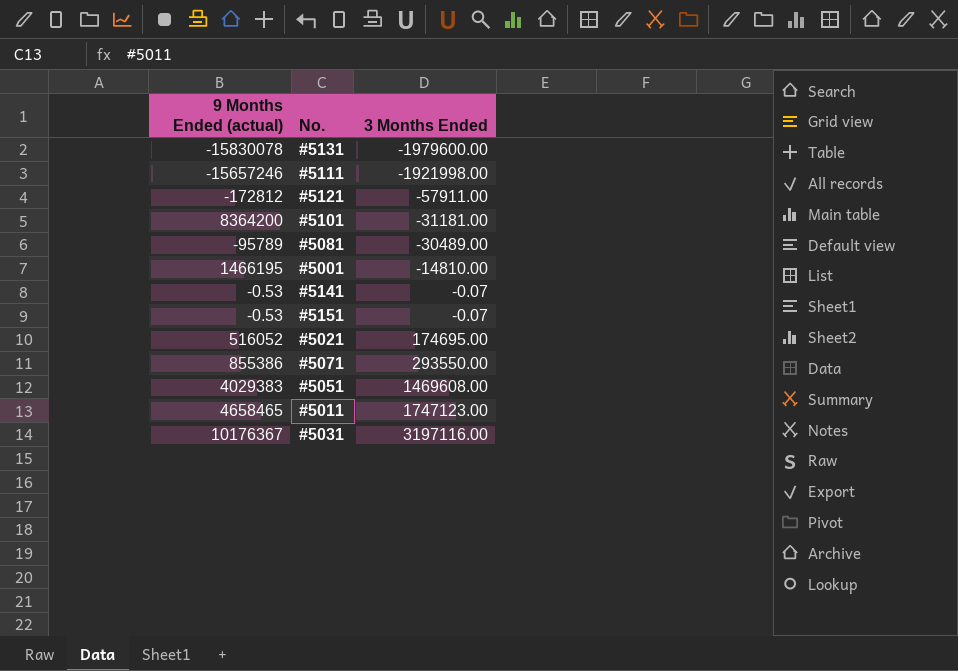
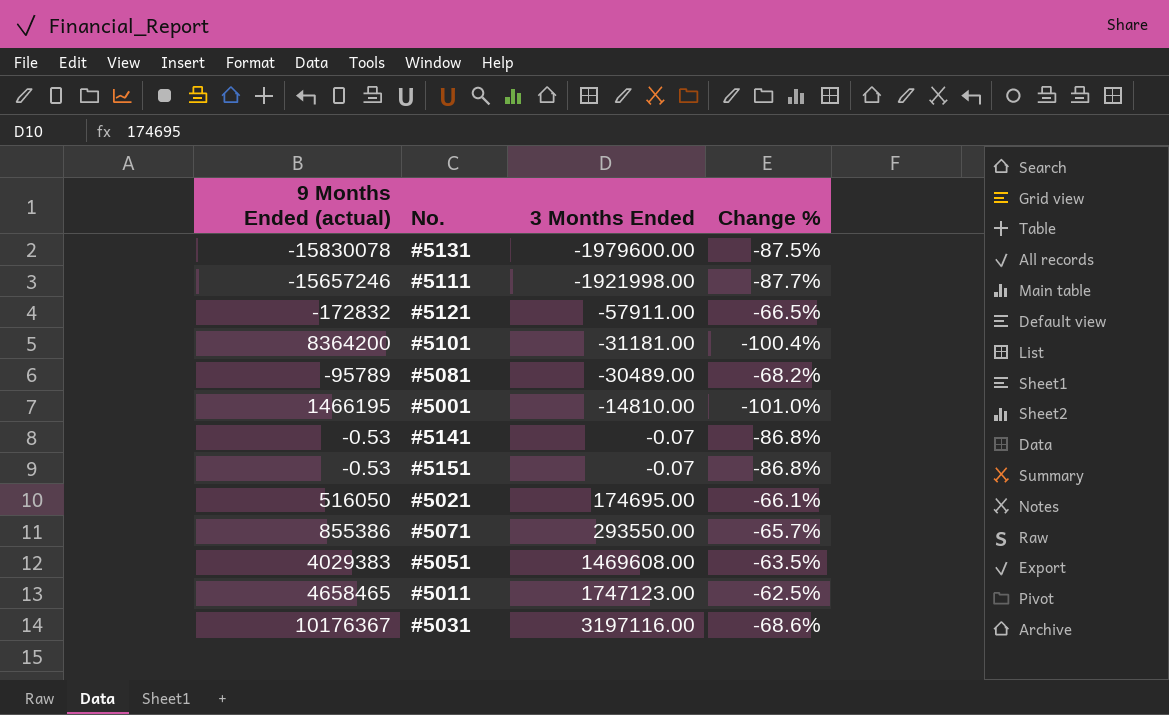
column Change % | formula: none -> ([3 Months Ended] - [9 Months Ended (actual)]) / [9 Months Ended (actual)]
#5121 | 9 Months Ended (actual): -172812 -> -172832
#5021 | 9 Months Ended (actual): 516052 -> 516050

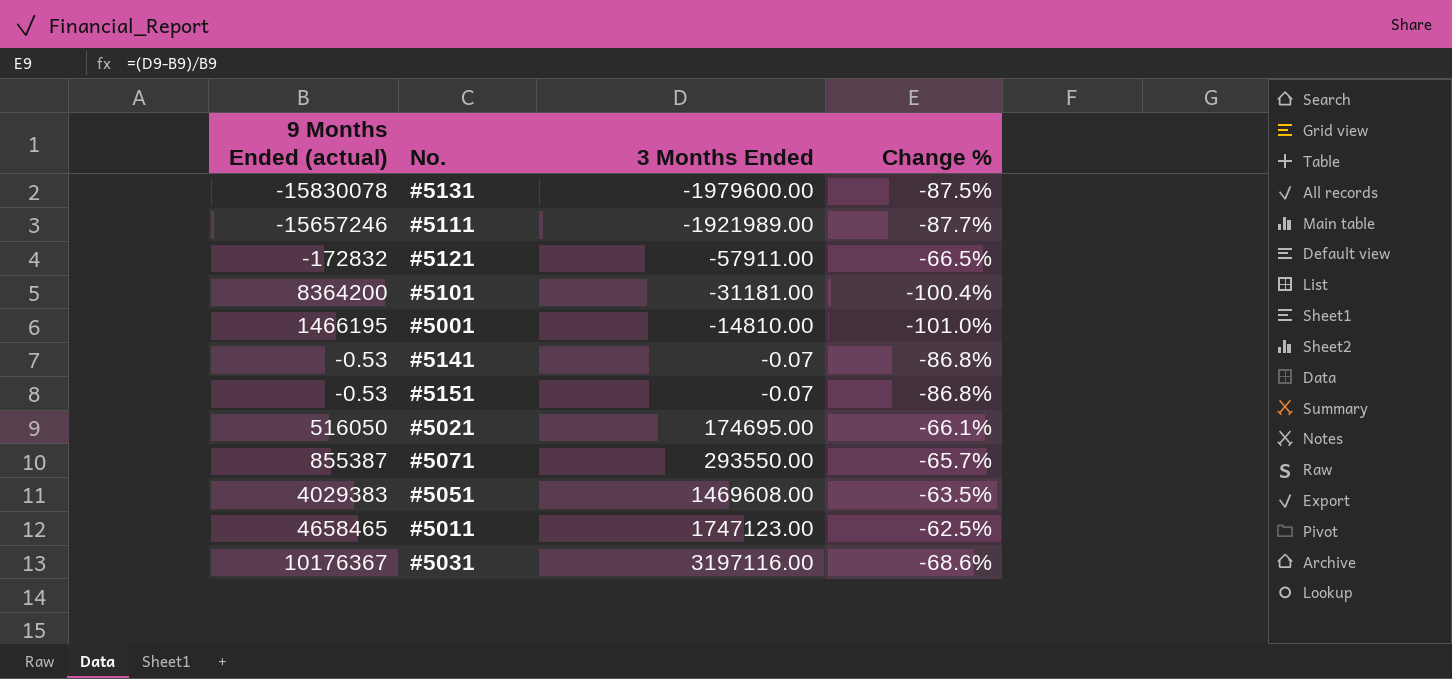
row #5081: -95789 | -30489.00 | -68.2% -> none
#5111 | 3 Months Ended: -1921998.00 -> -1921989.00
#5071 | 9 Months Ended (actual): 855386 -> 855387

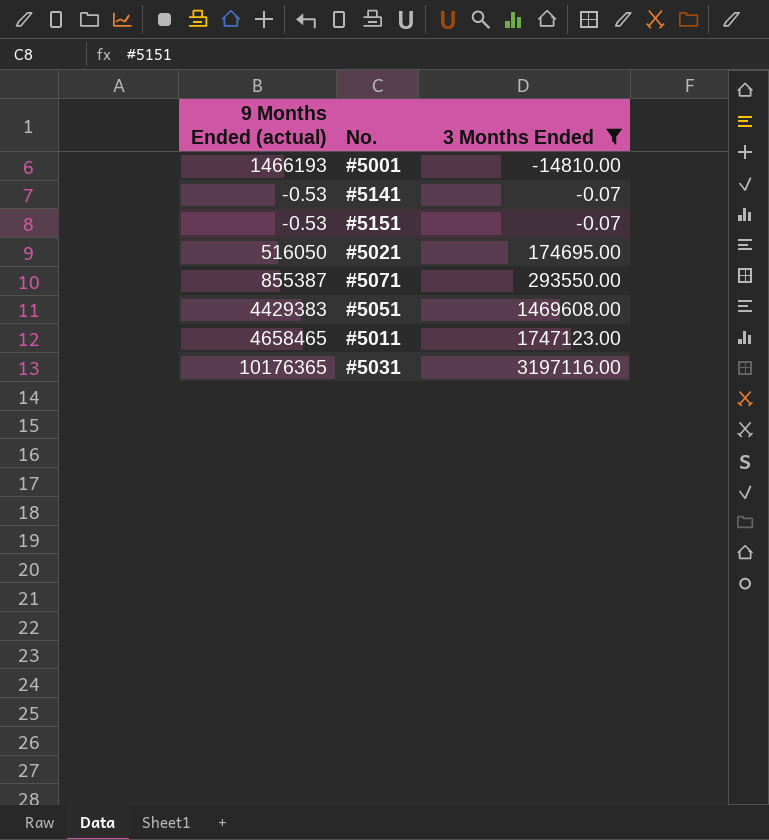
filter: none -> 3 Months Ended >= -14810.00
column Change % | formula: ([3 Months Ended] - [9 Months Ended (actual)]) / [9 Months Ended (actual)] -> none
#5001 | 9 Months Ended (actual): 1466195 -> 1466193
#5051 | 9 Months Ended (actual): 4029383 -> 4429383
#5031 | 9 Months Ended (actual): 10176367 -> 10176365

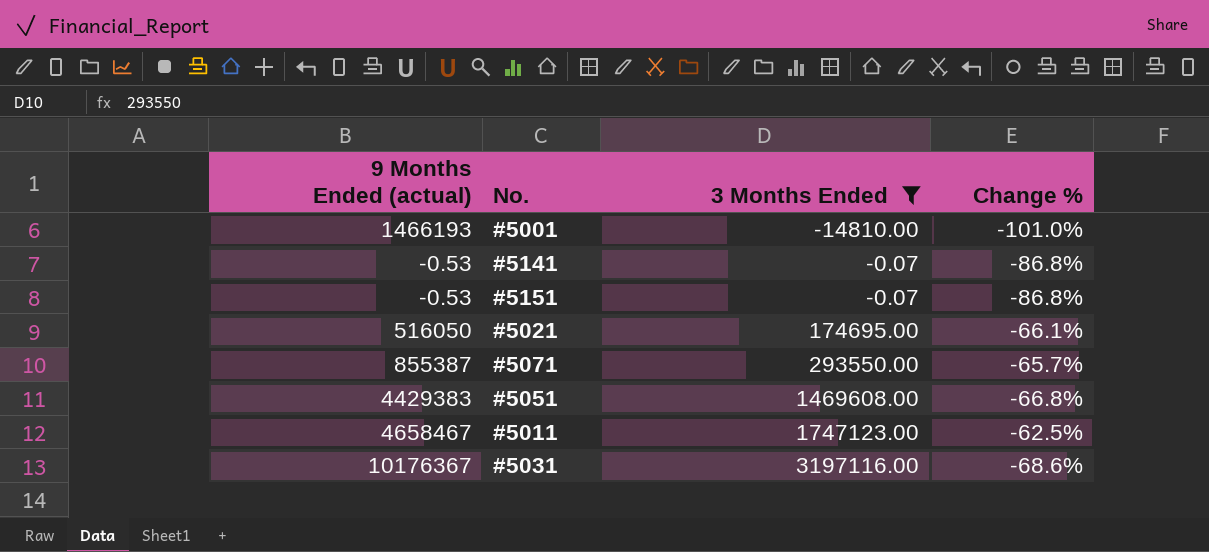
column Change % | formula: none -> ([3 Months Ended] - [9 Months Ended (actual)]) / [9 Months Ended (actual)]
#5011 | 9 Months Ended (actual): 4658465 -> 4658467
#5031 | 9 Months Ended (actual): 10176365 -> 10176367

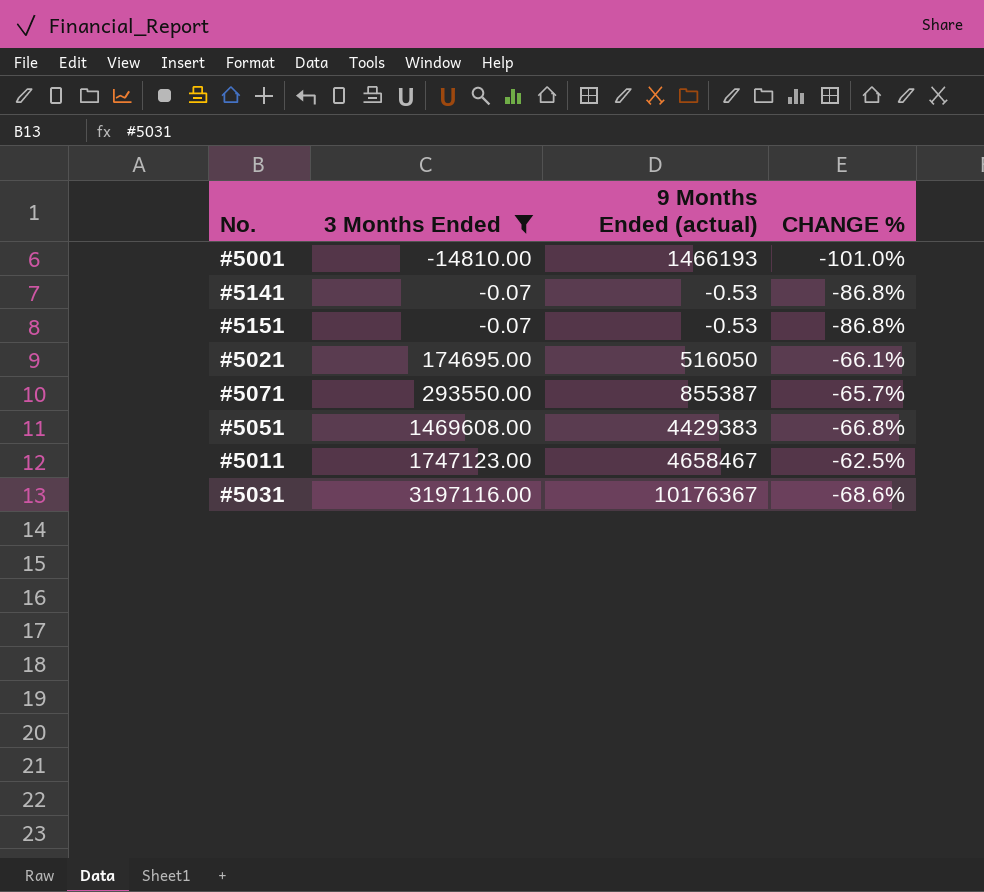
column 9 Months Ended (actual) | position: 1 -> 3
column name: Change % -> CHANGE %

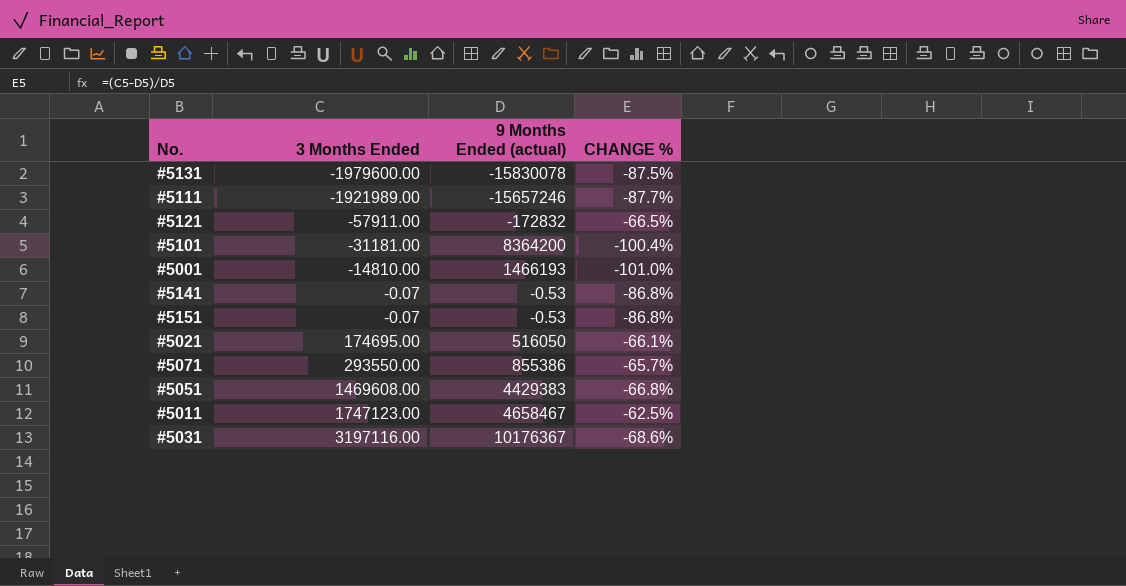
filter: 3 Months Ended >= -14810.00 -> none
#5071 | 9 Months Ended (actual): 855387 -> 855386

